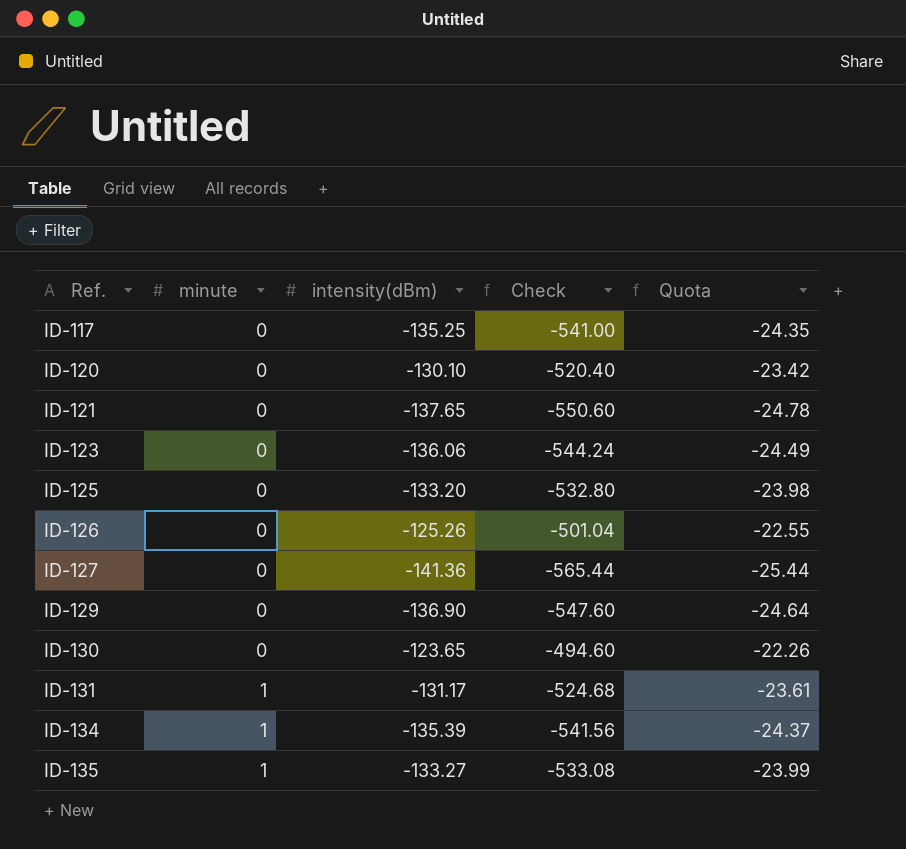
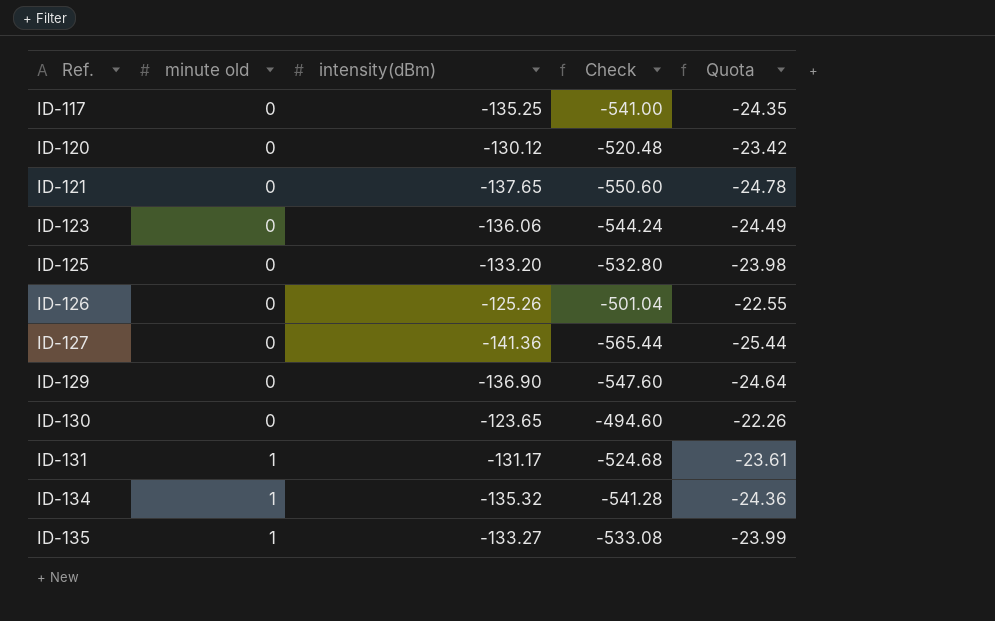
column name: minute -> minute old
ID-120 | intensity(dBm): -130.10 -> -130.12
ID-120 | Check: -520.40 -> -520.48
ID-134 | intensity(dBm): -135.39 -> -135.32
ID-134 | Check: -541.56 -> -541.28
ID-134 | Quota: -24.37 -> -24.36

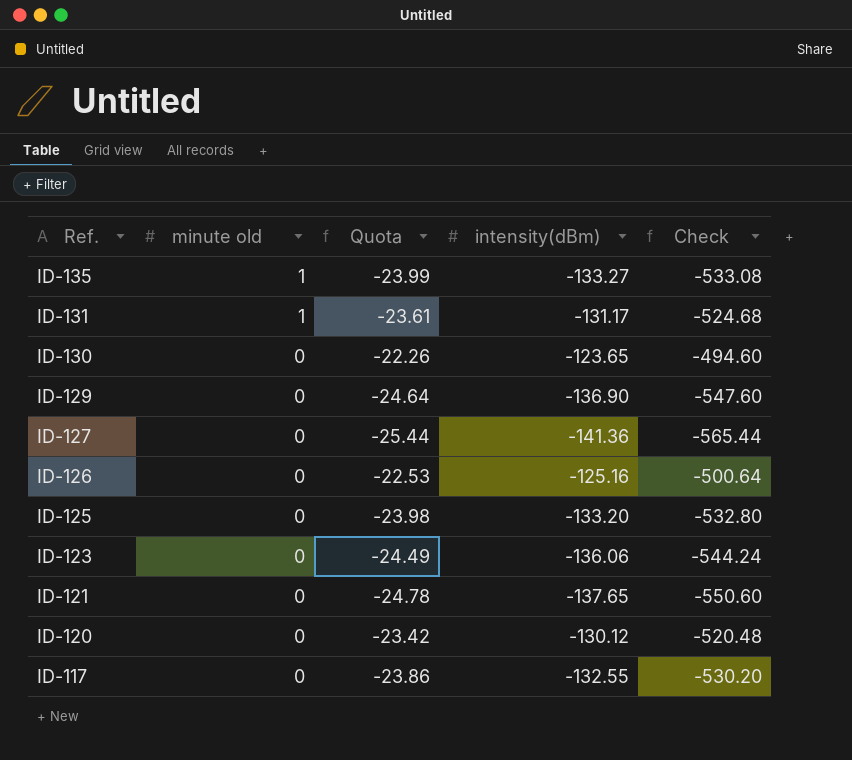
row order: Ref. ascending -> Ref. descending
column Quota | position: 5 -> 3
row ID-134: 1 | -135.32 | -541.28 | -24.36 -> none
ID-126 | Quota: -22.55 -> -22.53
ID-126 | intensity(dBm): -125.26 -> -125.16
ID-126 | Check: -501.04 -> -500.64
ID-117 | Quota: -24.35 -> -23.86
ID-117 | intensity(dBm): -135.25 -> -132.55
ID-117 | Check: -541.00 -> -530.20

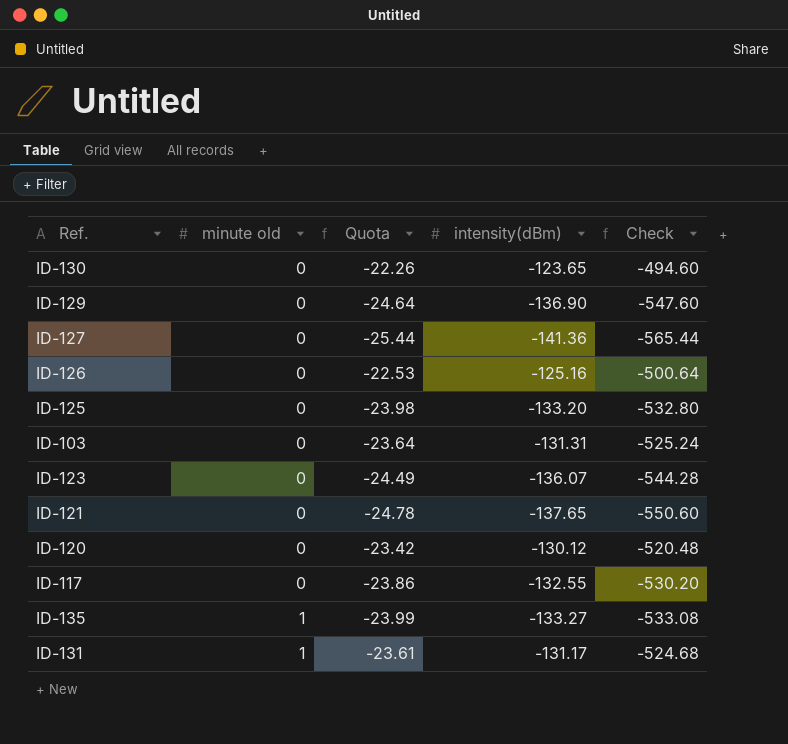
row order: Ref. descending -> minute old ascending
row ID-103: none -> 0 | -23.64 | -131.31 | -525.24
ID-123 | intensity(dBm): -136.06 -> -136.07
ID-123 | Check: -544.24 -> -544.28

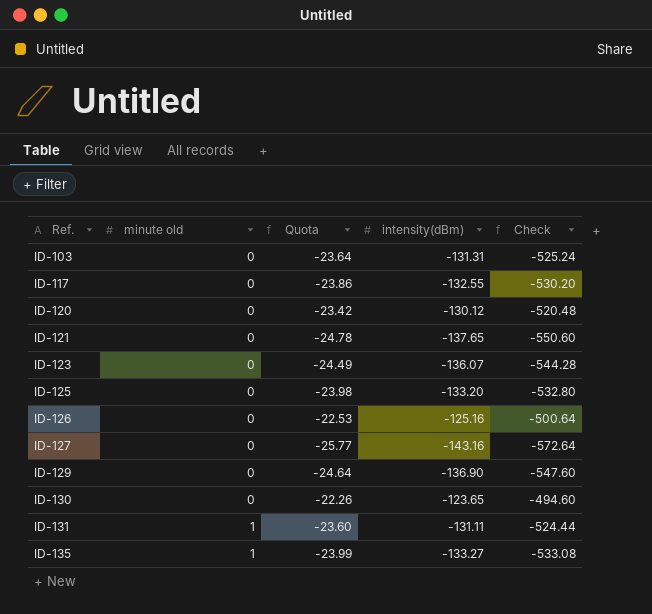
row order: minute old ascending -> Ref. ascending
ID-127 | Quota: -25.44 -> -25.77
ID-127 | intensity(dBm): -141.36 -> -143.16
ID-127 | Check: -565.44 -> -572.64
ID-131 | Quota: -23.61 -> -23.60
ID-131 | intensity(dBm): -131.17 -> -131.11
ID-131 | Check: -524.68 -> -524.44

